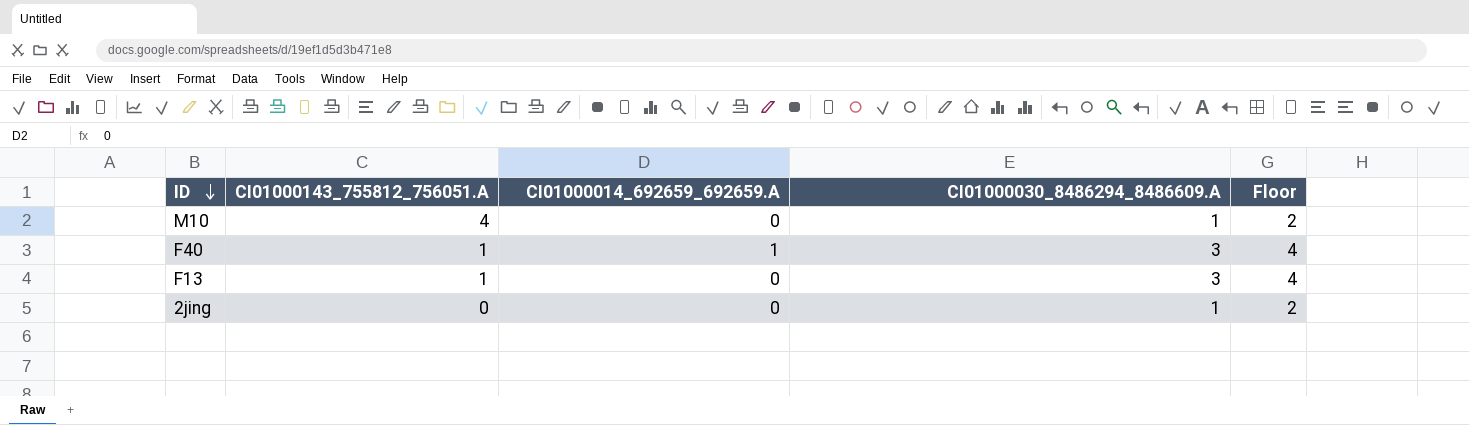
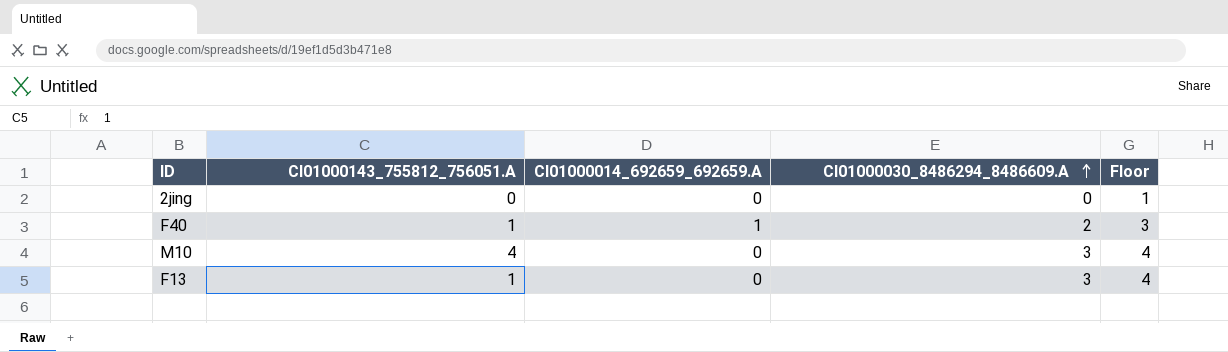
row order: ID descending -> CI01000030_8486294_8486609.A ascending
2jing | CI01000030_8486294_8486609.A: 1 -> 0
2jing | Floor: 2 -> 1
F40 | CI01000030_8486294_8486609.A: 3 -> 2
F40 | Floor: 4 -> 3
M10 | CI01000030_8486294_8486609.A: 1 -> 3
M10 | Floor: 2 -> 4

